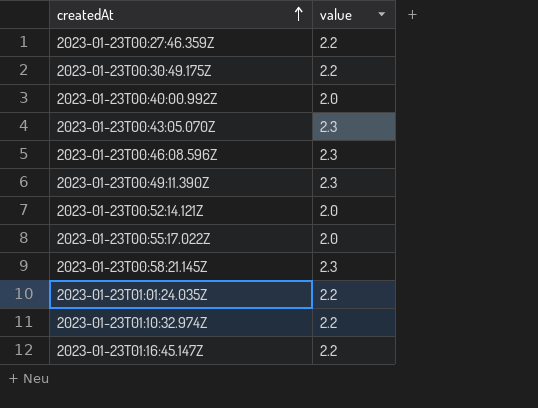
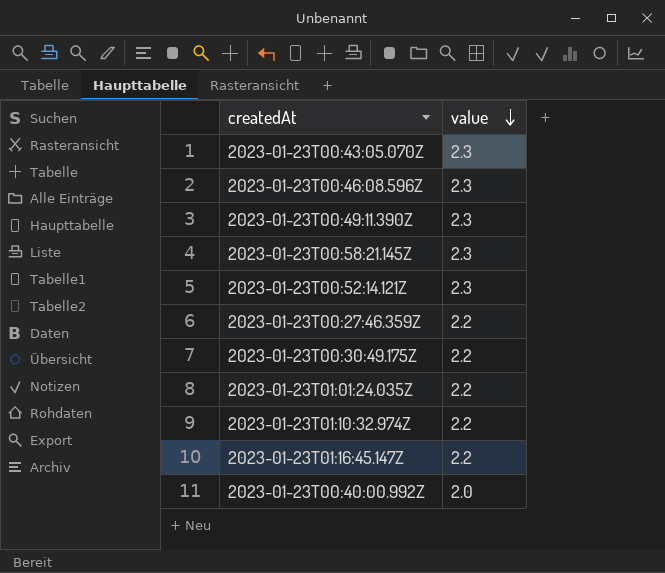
row order: createdAt ascending -> value descending
row 2023-01-23T00:55:17.022Z: 2.0 -> none
2023-01-23T00:52:14.121Z | value: 2.0 -> 2.3

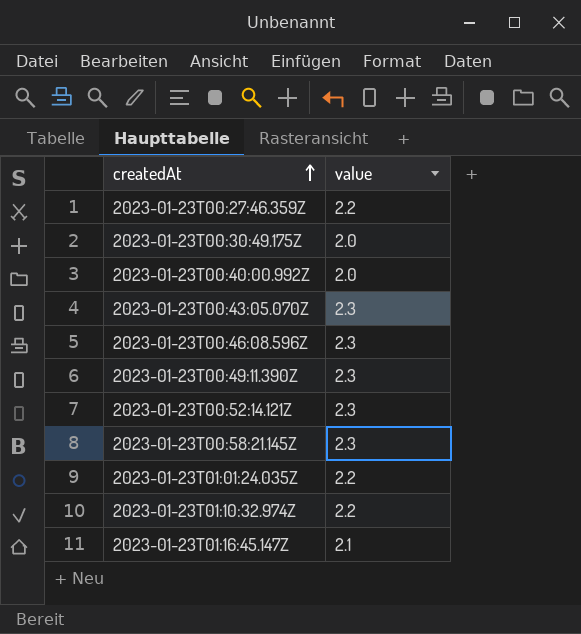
row order: value descending -> createdAt ascending
2023-01-23T00:30:49.175Z | value: 2.2 -> 2.0
2023-01-23T01:16:45.147Z | value: 2.2 -> 2.1

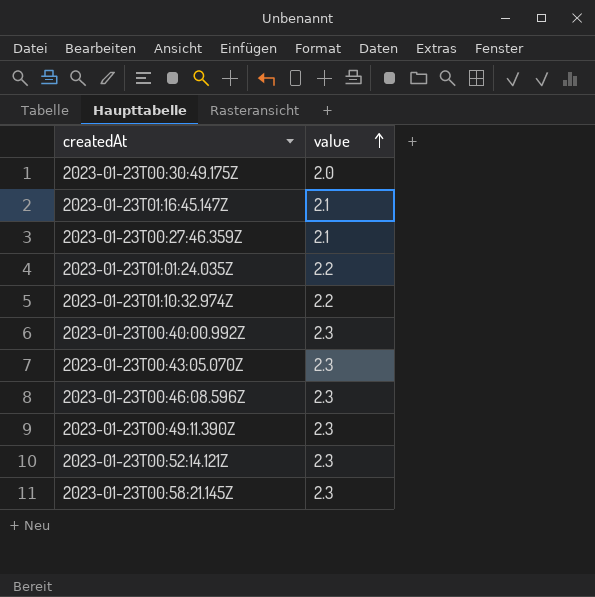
row order: createdAt ascending -> value ascending
2023-01-23T00:27:46.359Z | value: 2.2 -> 2.1
2023-01-23T00:40:00.992Z | value: 2.0 -> 2.3

